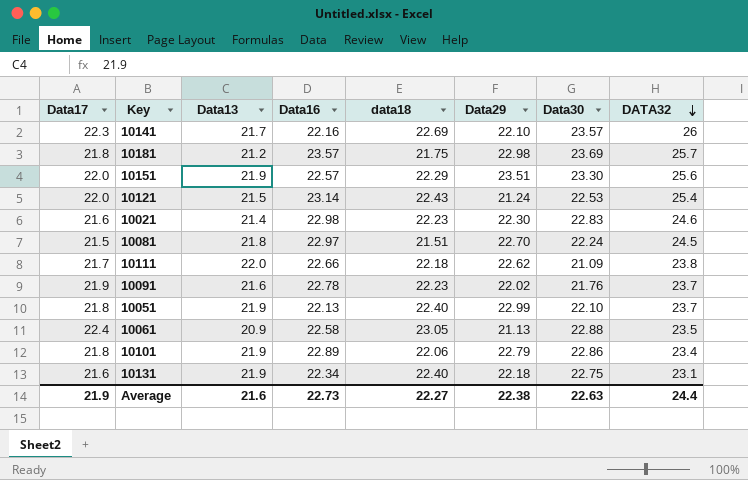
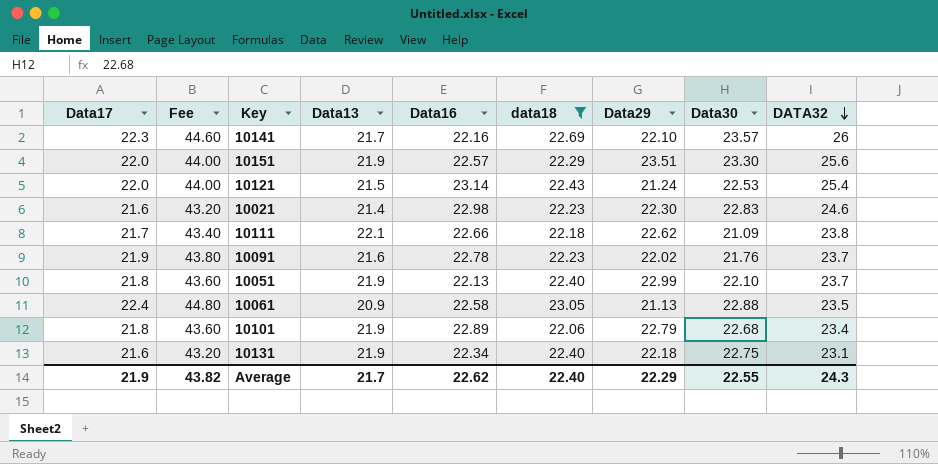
filter: none -> data18 >= 22.06
column Fee | formula: none -> [Data17] * 2
10111 | Data13: 22.0 -> 22.1
10101 | Data30: 22.86 -> 22.68
Average | Data13: 21.6 -> 21.7
Average | Data16: 22.73 -> 22.62
Average | data18: 22.27 -> 22.40
Average | Data29: 22.38 -> 22.29
Average | Data30: 22.63 -> 22.55
Average | DATA32: 24.4 -> 24.3

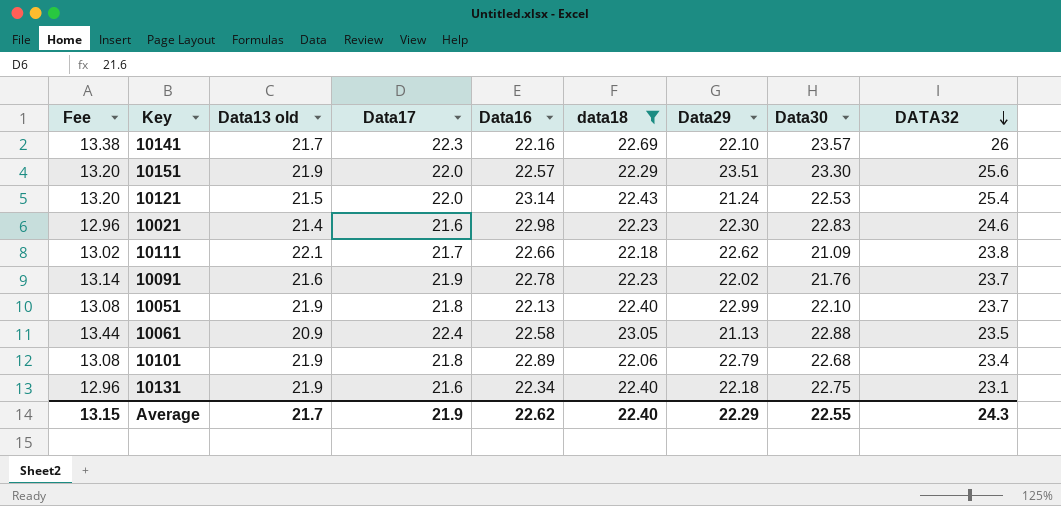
column Fee | formula: [Data17] * 2 -> [Data17] * 0.6
column name: Data13 -> Data13 old
column Data17 | position: 1 -> 4
Average | Fee: 43.82 -> 13.15

